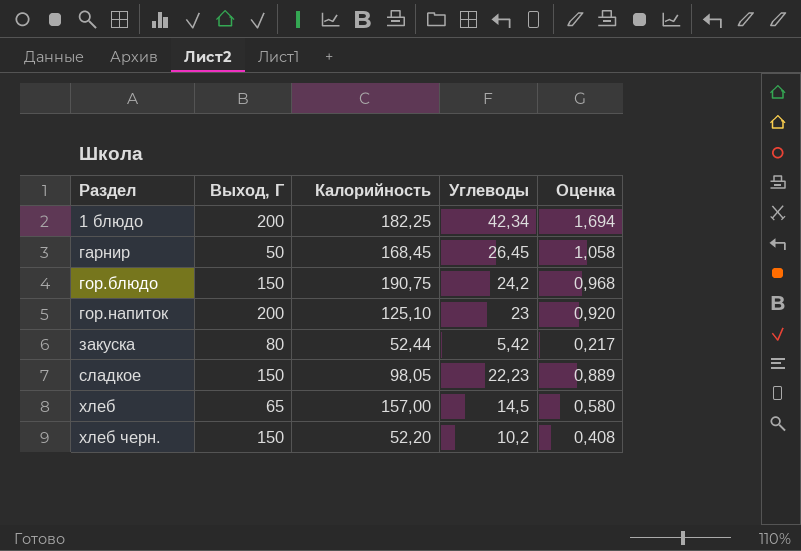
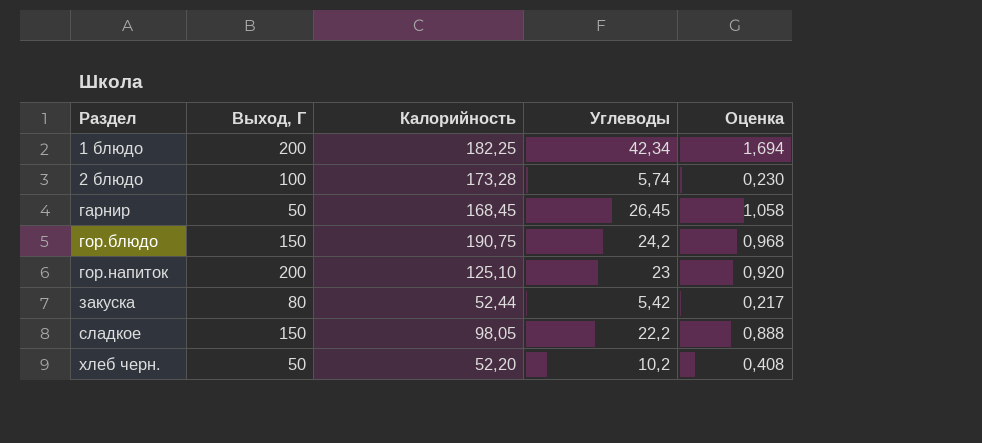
row хлеб: 65 | 157,00 | 14,5 | 0,580 -> none
row 2 блюдо: none -> 100 | 173,28 | 5,74 | 0,230
сладкое | Углеводы: 22,23 -> 22,2
сладкое | Оценка: 0,889 -> 0,888
хлеб черн. | Выход, Г: 150 -> 50

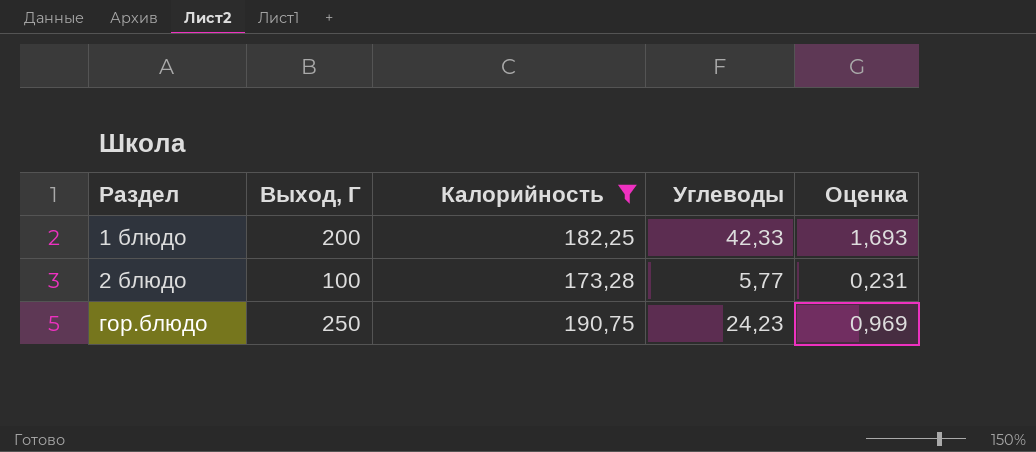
filter: none -> Калорийность >= 173,28
1 блюдо | Углеводы: 42,34 -> 42,33
1 блюдо | Оценка: 1,694 -> 1,693
2 блюдо | Углеводы: 5,74 -> 5,77
2 блюдо | Оценка: 0,230 -> 0,231
гор.блюдо | Выход, Г: 150 -> 250
гор.блюдо | Углеводы: 24,2 -> 24,23
гор.блюдо | Оценка: 0,968 -> 0,969

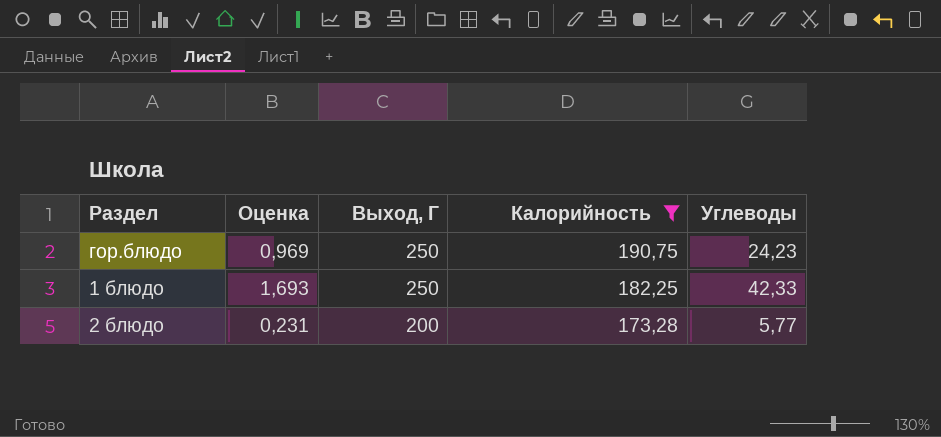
row order: Раздел ascending -> Выход, Г descending
column Оценка | position: 5 -> 2
1 блюдо | Выход, Г: 200 -> 250
2 блюдо | Выход, Г: 100 -> 200

